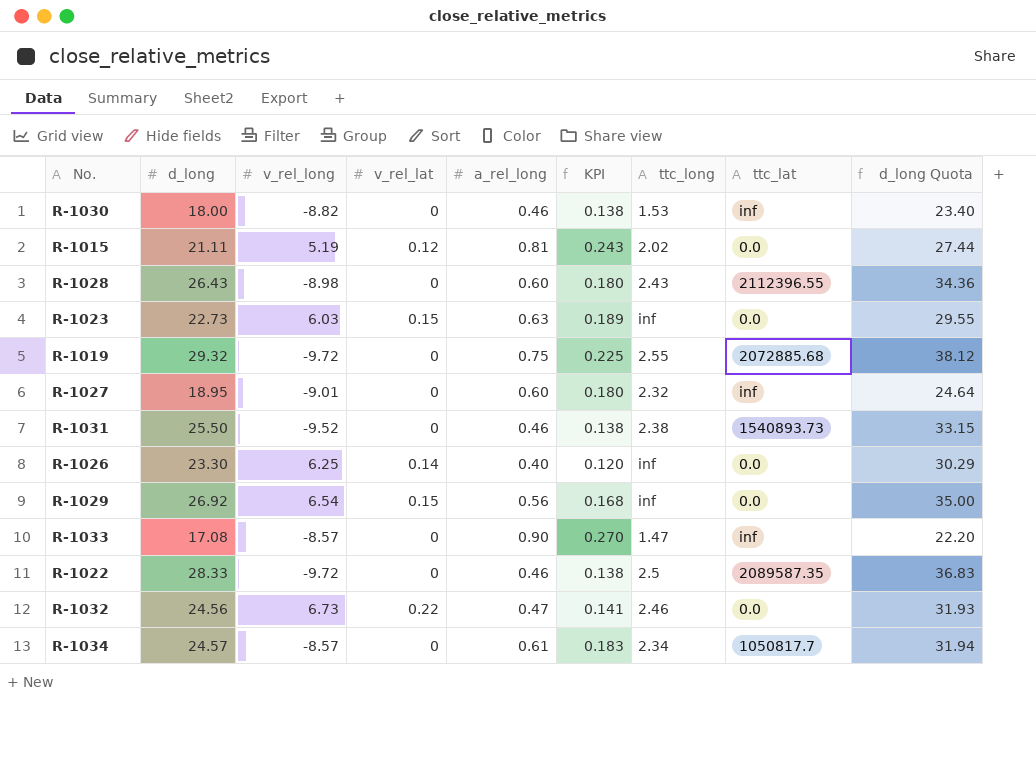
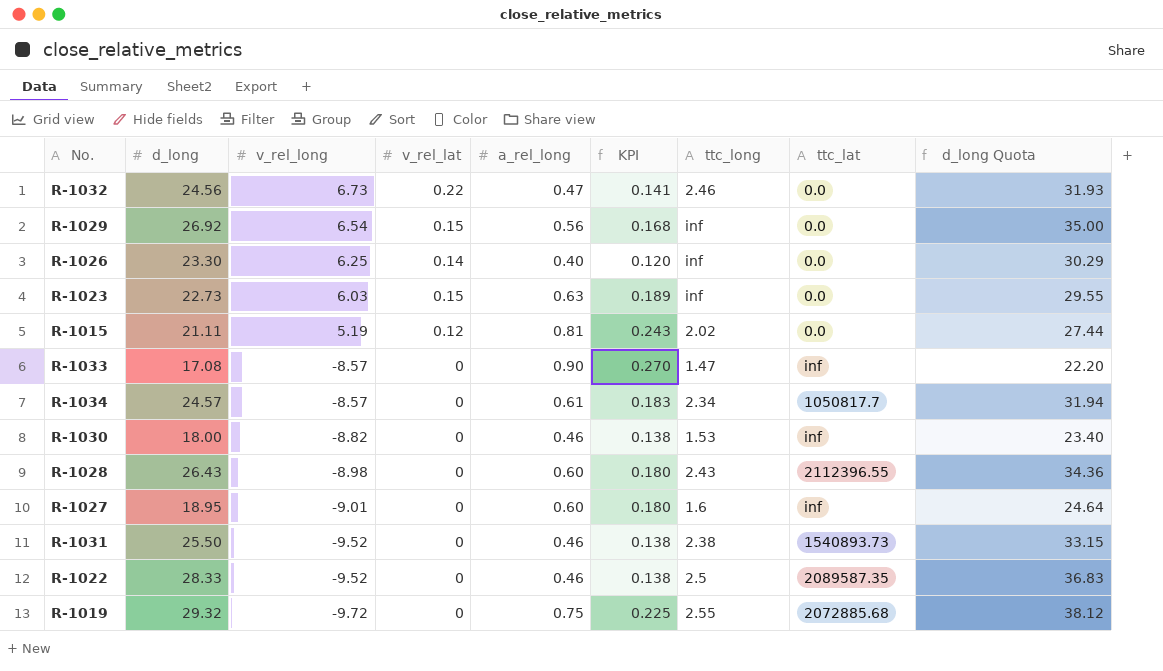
row order: none -> v_rel_long descending
R-1027 | ttc_long: 2.32 -> 1.6
R-1022 | v_rel_long: -9.72 -> -9.52

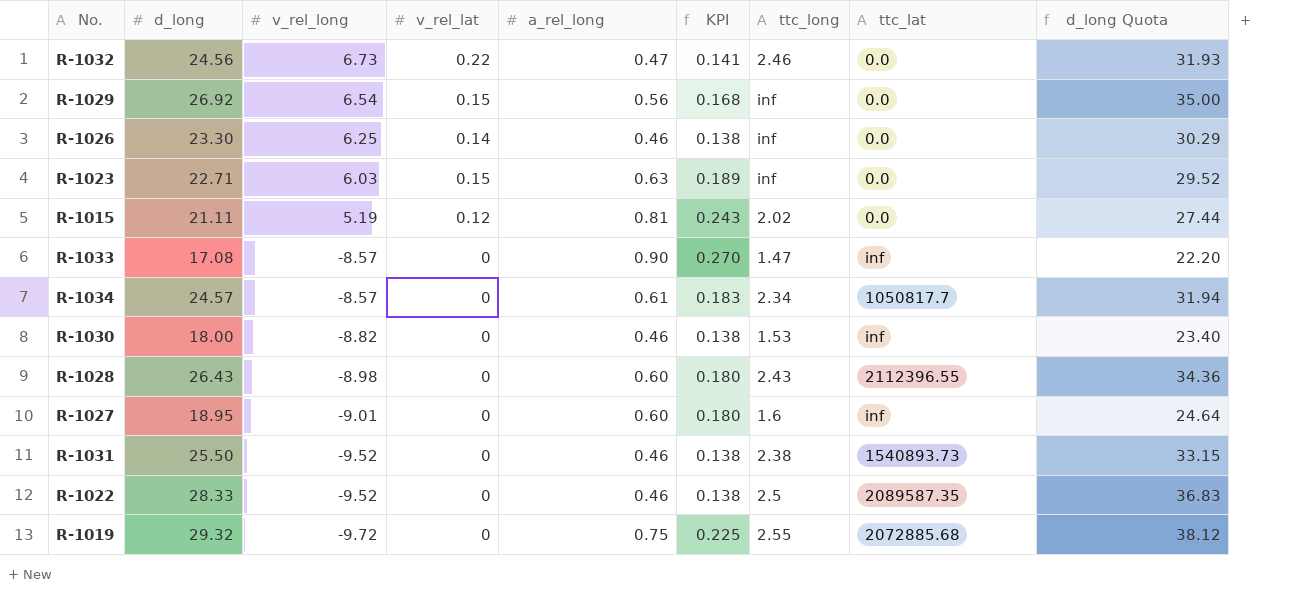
R-1026 | a_rel_long: 0.40 -> 0.46
R-1026 | KPI: 0.120 -> 0.138
R-1023 | d_long: 22.73 -> 22.71
R-1023 | d_long Quota: 29.55 -> 29.52

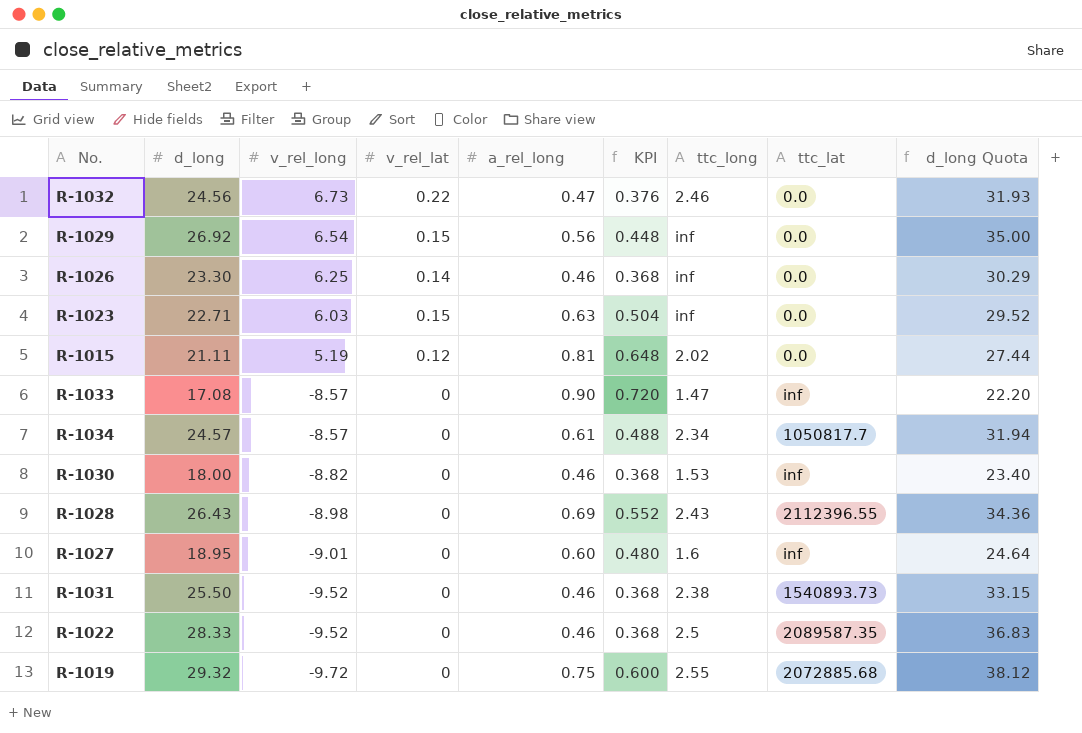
column KPI | formula: [a_rel_long] * 0.3 -> [a_rel_long] * 0.8
R-1028 | a_rel_long: 0.60 -> 0.69

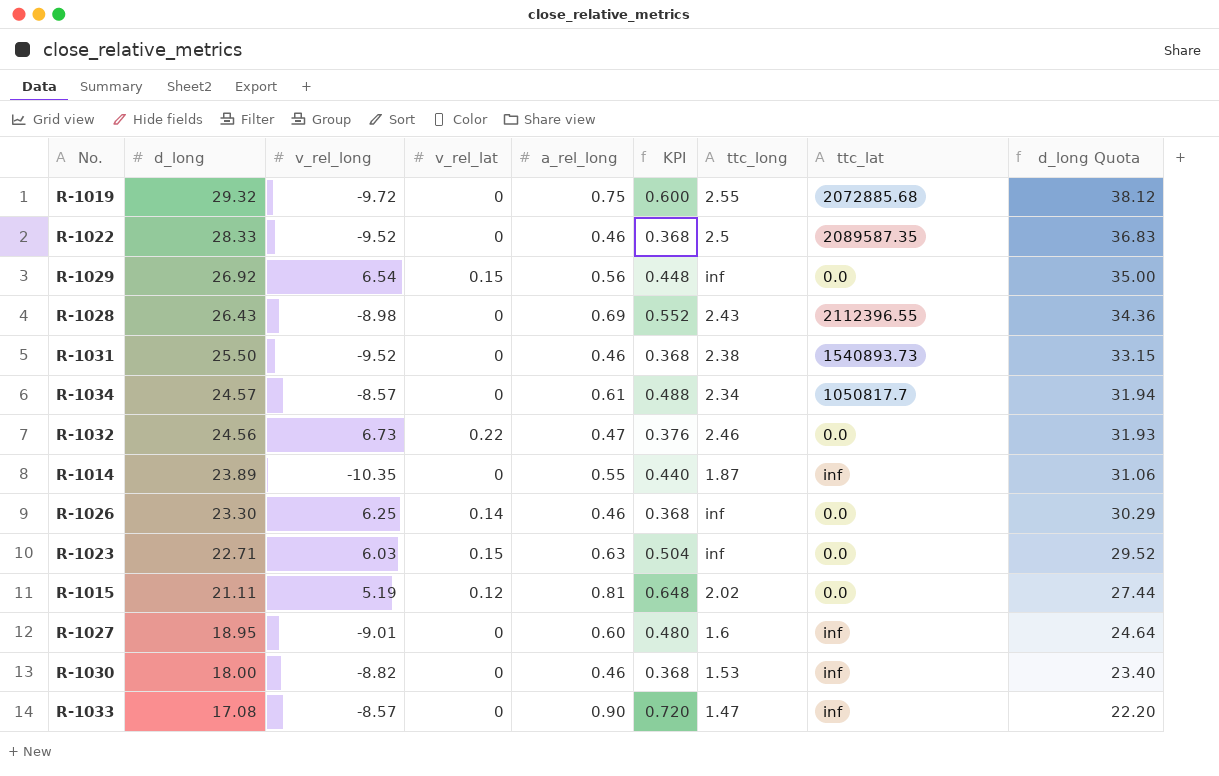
row order: v_rel_long descending -> d_long descending
row R-1014: none -> 23.89 | -10.35 | 0 | 0.55 | 0.440 | 1.87 | inf | 31.06

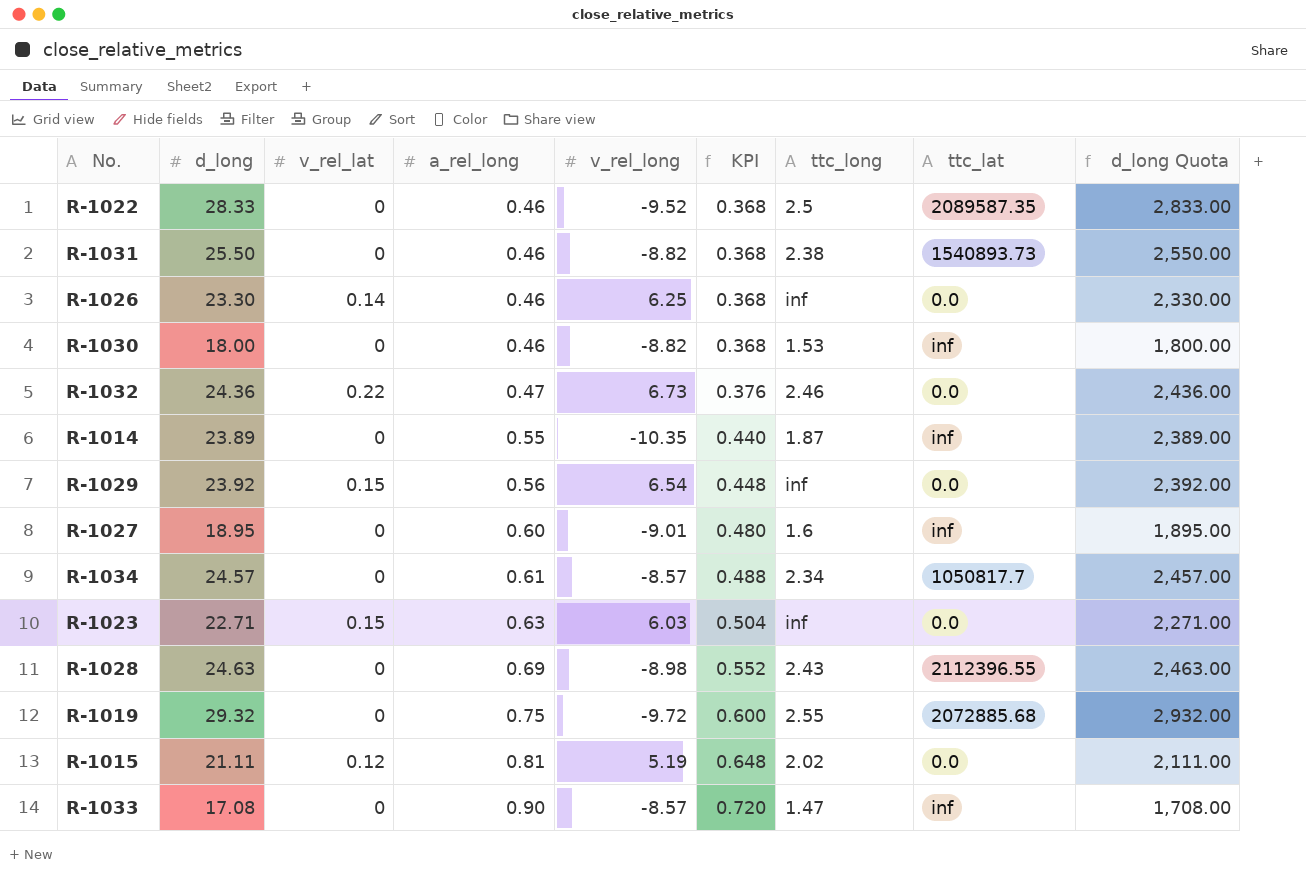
row order: d_long descending -> a_rel_long ascending
column v_rel_long | position: 3 -> 5
column d_long Quota | formula: [d_long] * 1.3 -> [d_long] * 100
R-1031 | v_rel_long: -9.52 -> -8.82
R-1032 | d_long: 24.56 -> 24.36
R-1029 | d_long: 26.92 -> 23.92
R-1028 | d_long: 26.43 -> 24.63

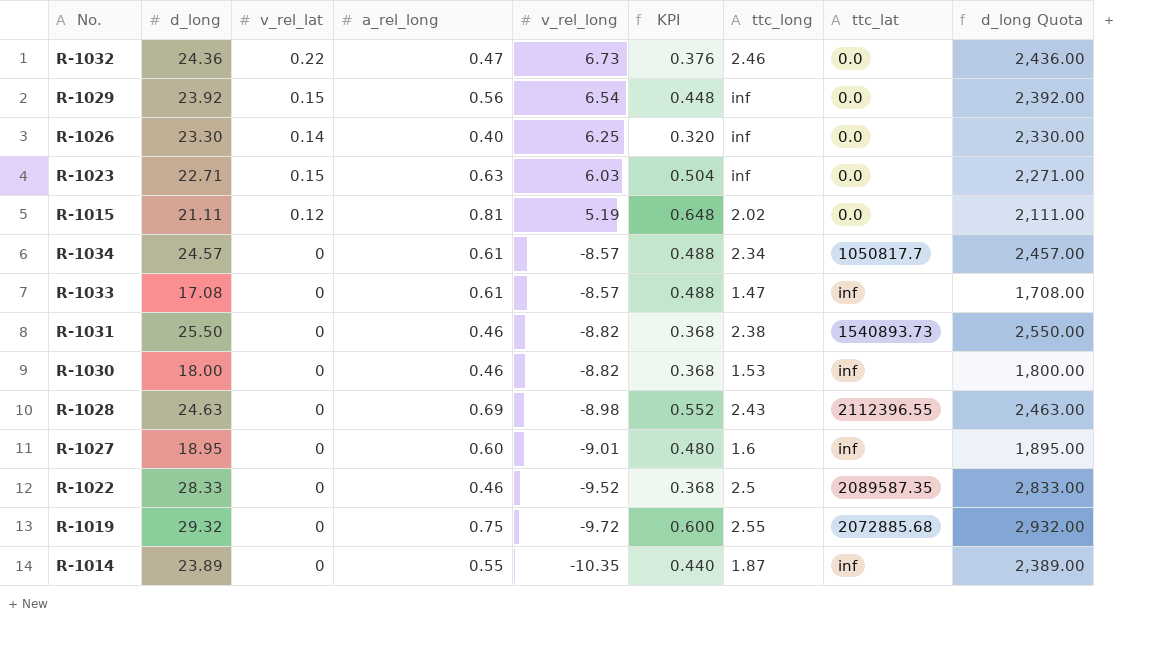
row order: a_rel_long ascending -> v_rel_long descending
R-1026 | a_rel_long: 0.46 -> 0.40
R-1026 | KPI: 0.368 -> 0.320
R-1033 | a_rel_long: 0.90 -> 0.61
R-1033 | KPI: 0.720 -> 0.488

